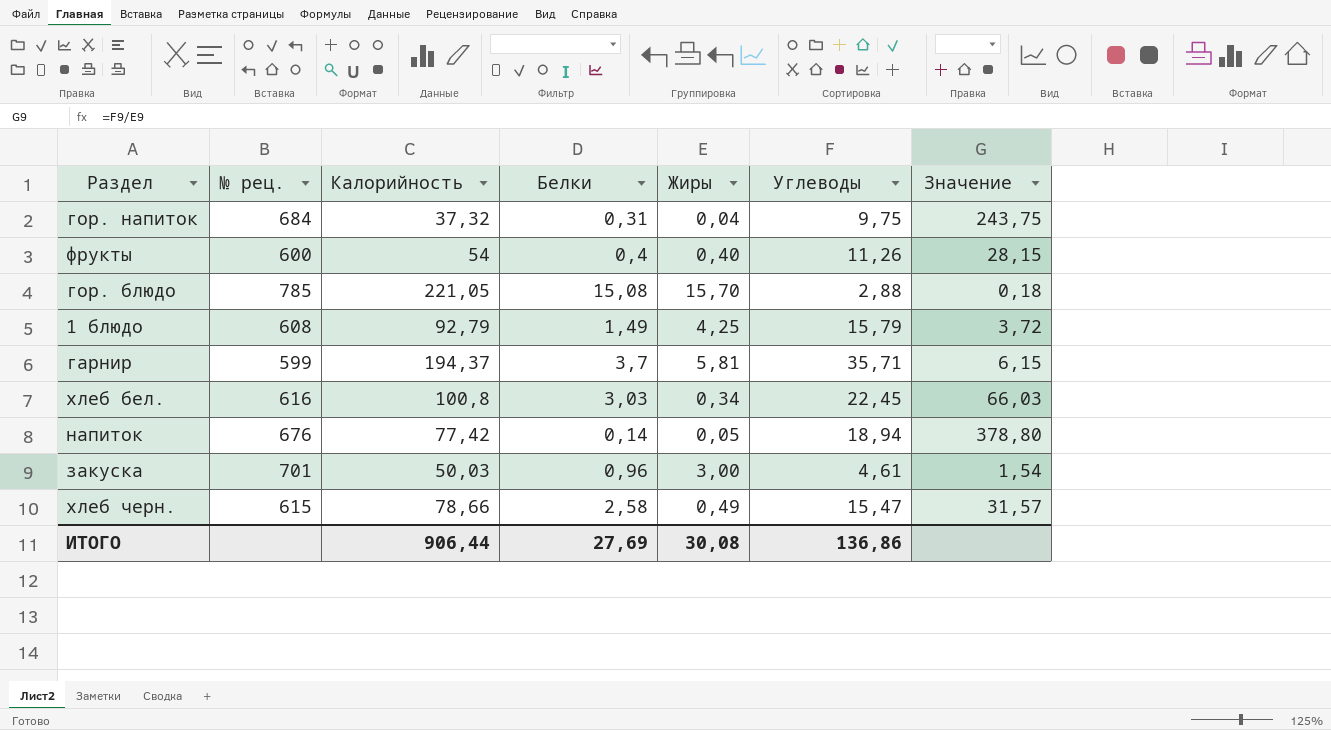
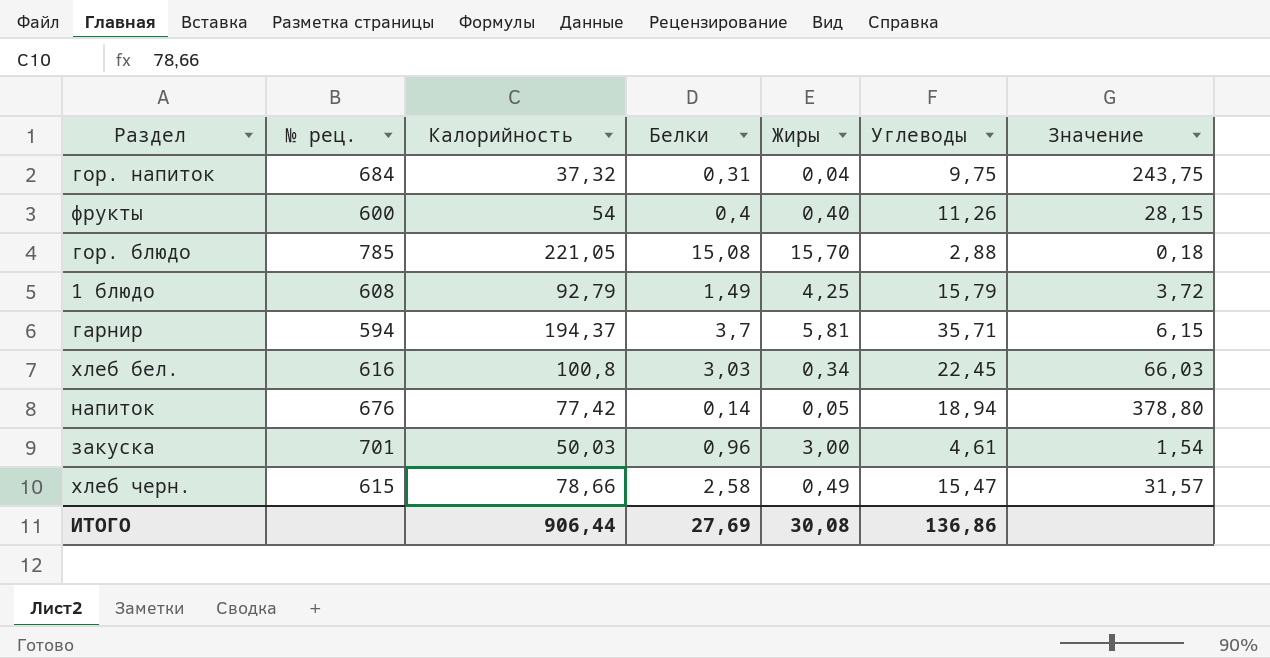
гарнир | № рец.: 599 -> 594

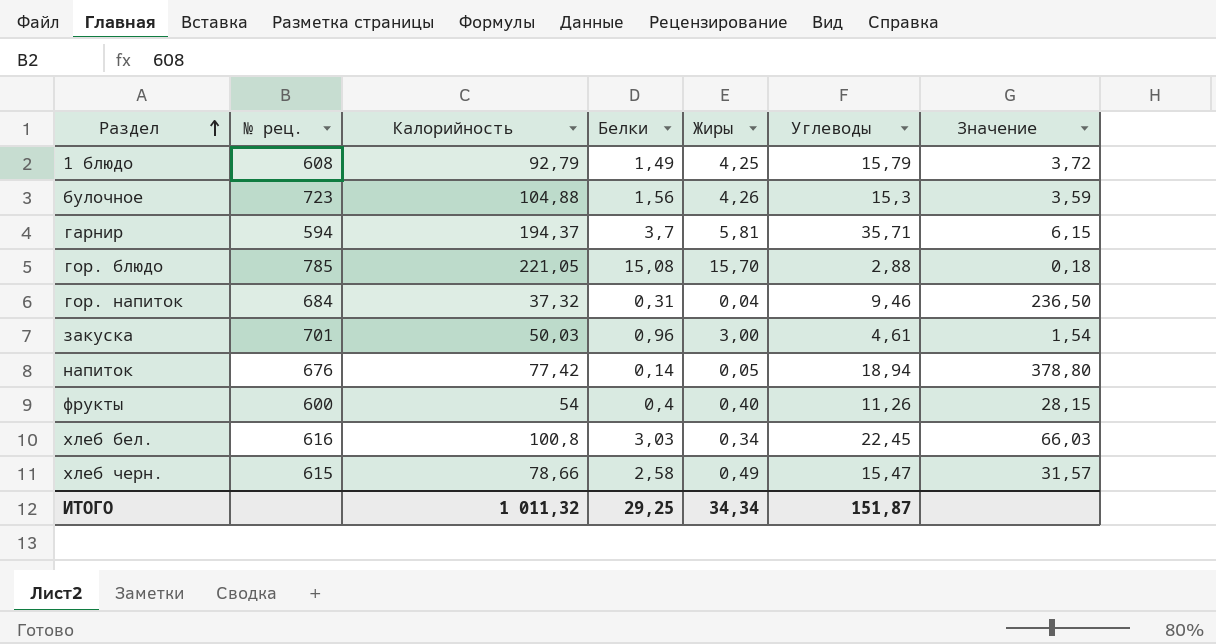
row order: none -> Раздел ascending
row булочное: none -> 723 | 104,88 | 1,56 | 4,26 | 15,3 | 3,59
гор. напиток | Углеводы: 9,75 -> 9,46
гор. напиток | Значение: 243,75 -> 236,50
ИТОГО | Калорийность: 906,44 -> 1 011,32
ИТОГО | Белки: 27,69 -> 29,25
ИТОГО | Жиры: 30,08 -> 34,34
ИТОГО | Углеводы: 136,86 -> 151,87

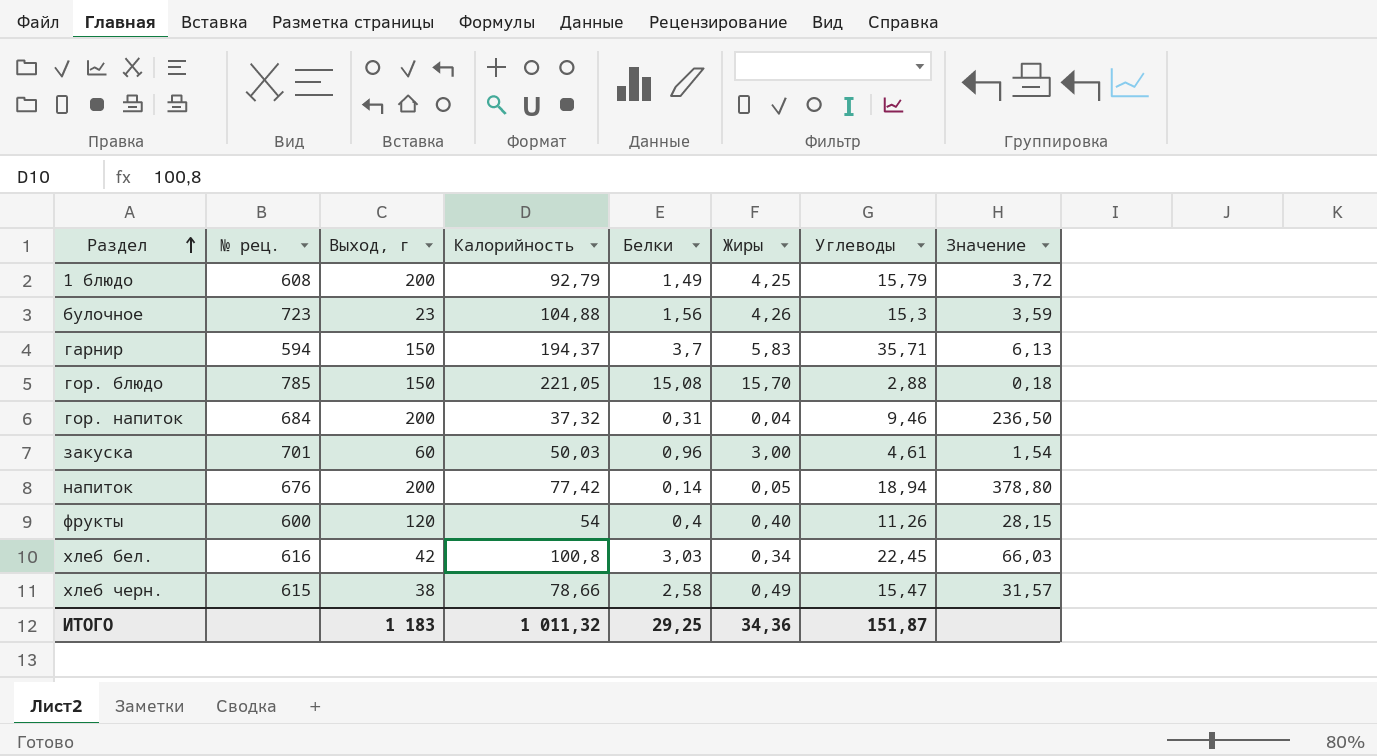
column Выход, г | position: none -> 3
гарнир | Жиры: 5,81 -> 5,83
гарнир | Значение: 6,15 -> 6,13
ИТОГО | Жиры: 34,34 -> 34,36

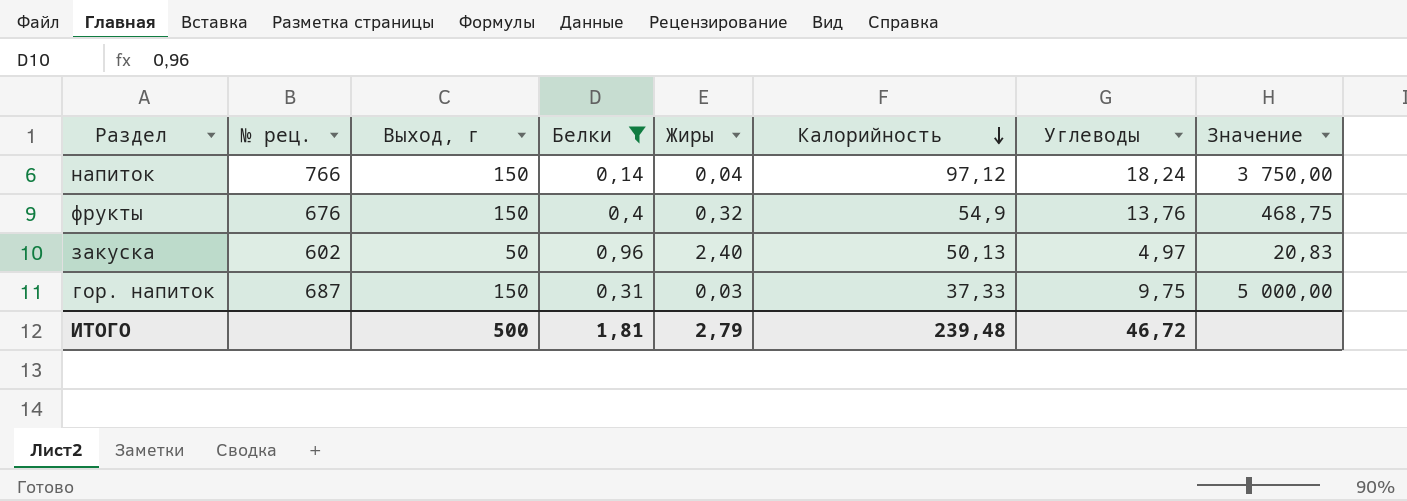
filter: none -> Белки <= 0,96
row order: Раздел ascending -> Калорийность descending
column Калорийность | position: 4 -> 6
column Значение | formula: [Углеводы] / [Жиры] -> [Выход, г] / [Жиры]
напиток | № рец.: 676 -> 766
напиток | Выход, г: 200 -> 150
напиток | Жиры: 0,05 -> 0,04
напиток | Калорийность: 77,42 -> 97,12
напиток | Углеводы: 18,94 -> 18,24
фрукты | № рец.: 600 -> 676
фрукты | Выход, г: 120 -> 150
фрукты | Жиры: 0,40 -> 0,32
фрукты | Калорийность: 54 -> 54,9
фрукты | Углеводы: 11,26 -> 13,76
закуска | № рец.: 701 -> 602
закуска | Выход, г: 60 -> 50
закуска | Жиры: 3,00 -> 2,40
закуска | Калорийность: 50,03 -> 50,13
закуска | Углеводы: 4,61 -> 4,97
гор. напиток | № рец.: 684 -> 687
гор. напиток | Выход, г: 200 -> 150
гор. напиток | Жиры: 0,04 -> 0,03
гор. напиток | Калорийность: 37,32 -> 37,33
гор. напиток | Углеводы: 9,46 -> 9,75
ИТОГО | Выход, г: 1 183 -> 500
ИТОГО | Белки: 29,25 -> 1,81
ИТОГО | Жиры: 34,36 -> 2,79
ИТОГО | Калорийность: 1 011,32 -> 239,48
ИТОГО | Углеводы: 151,87 -> 46,72

